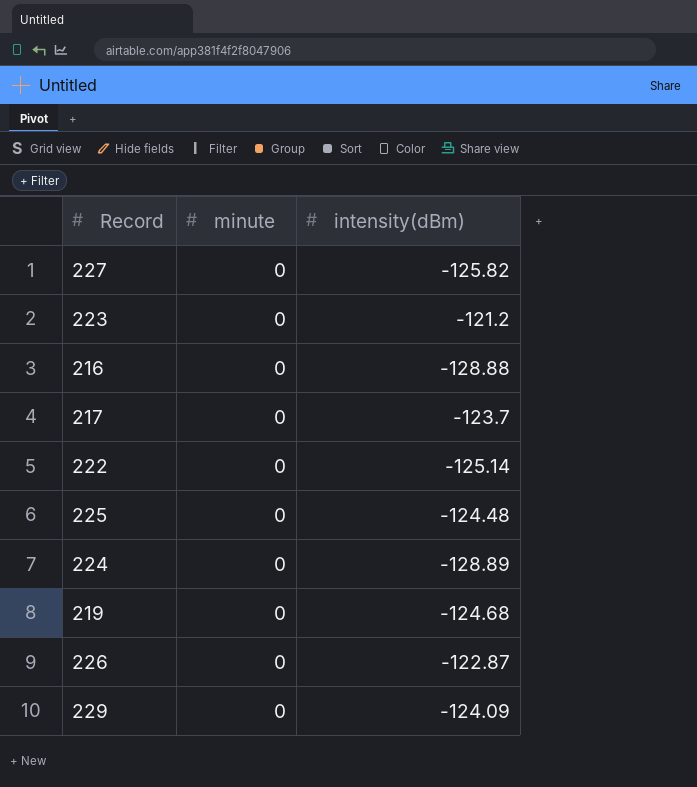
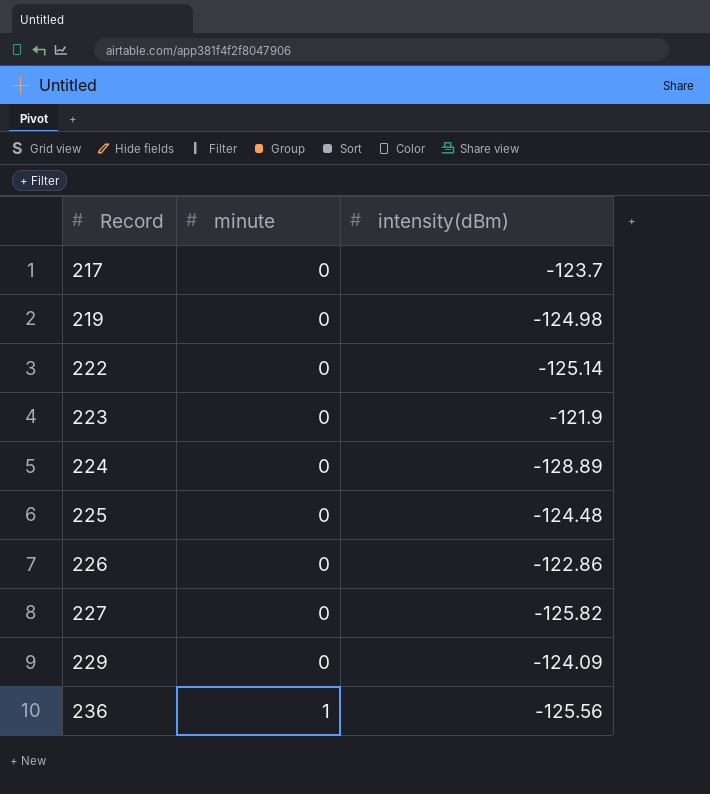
row order: none -> Record ascending
row 216: 0 | -128.88 -> none
219 | intensity(dBm): -124.68 -> -124.98
223 | intensity(dBm): -121.2 -> -121.9
226 | intensity(dBm): -122.87 -> -122.86
row 236: none -> 1 | -125.56

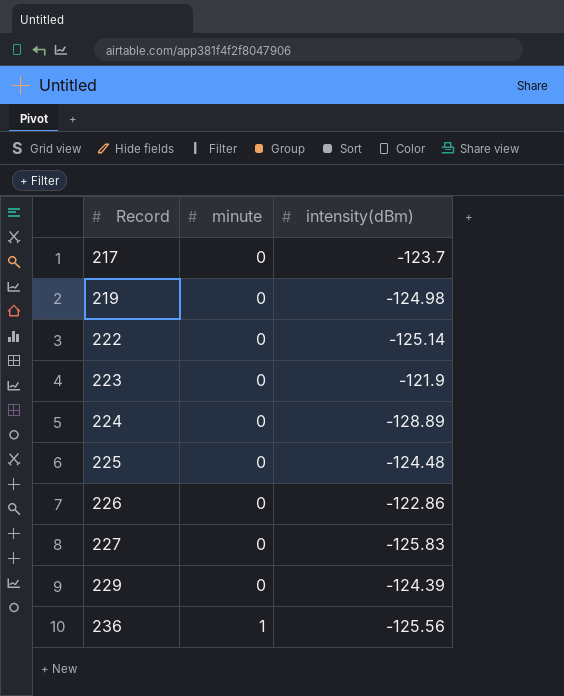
227 | intensity(dBm): -125.82 -> -125.83
229 | intensity(dBm): -124.09 -> -124.39

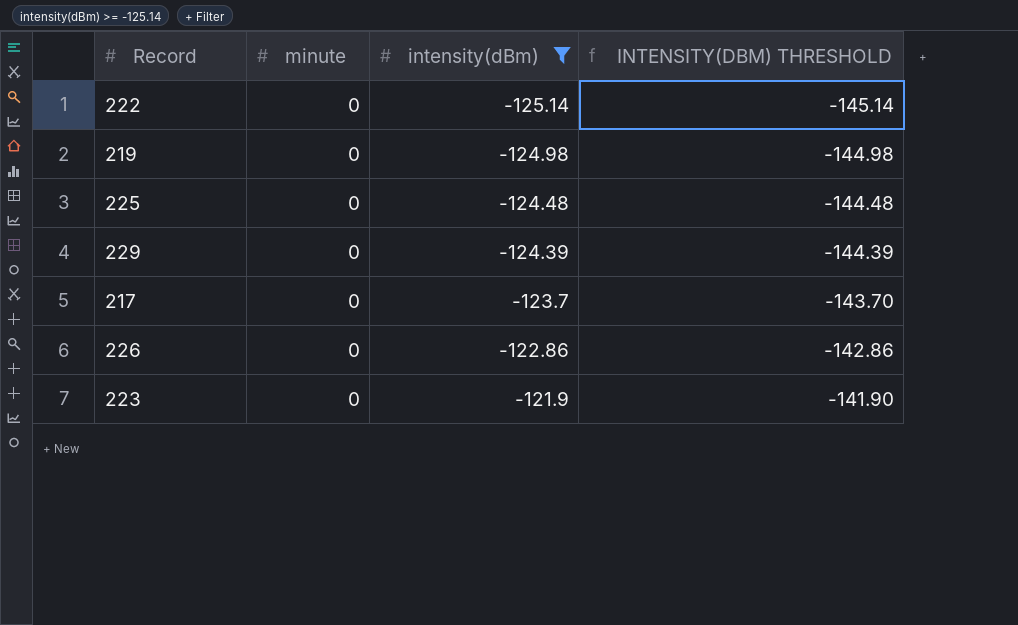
filter: none -> intensity(dBm) >= -125.14
row order: Record ascending -> intensity(dBm) ascending
column INTENSITY(DBM) THRESHOLD | formula: none -> [intensity(dBm)] - 20

